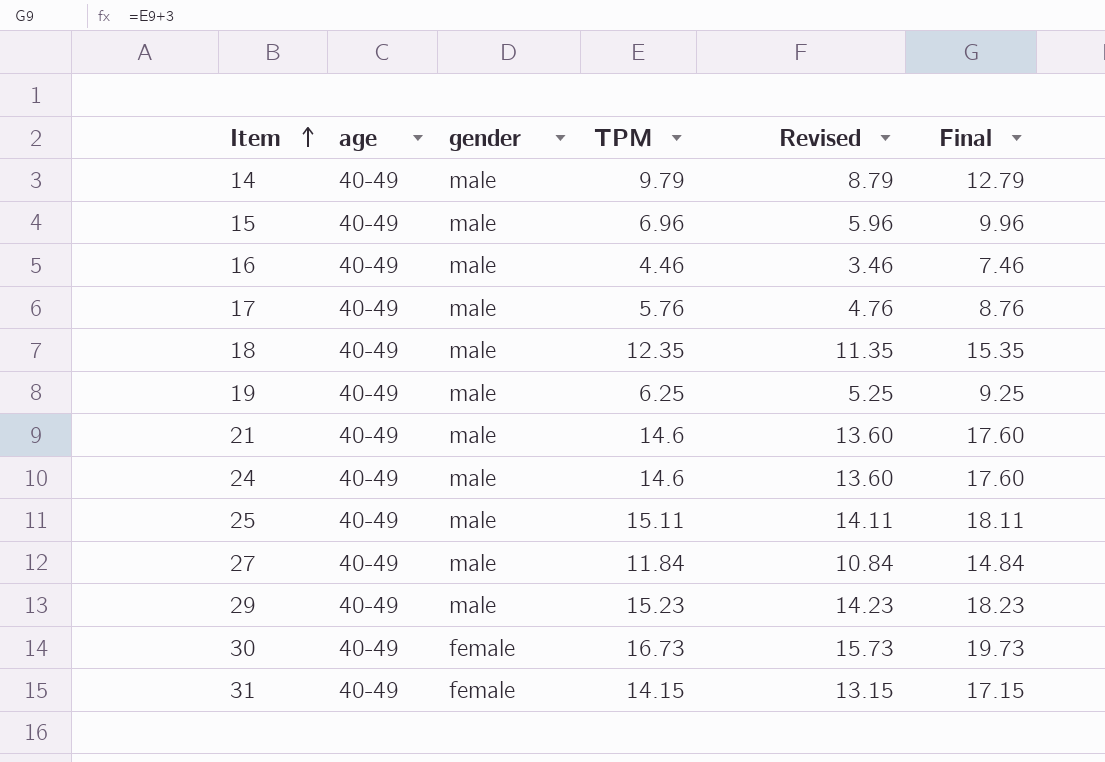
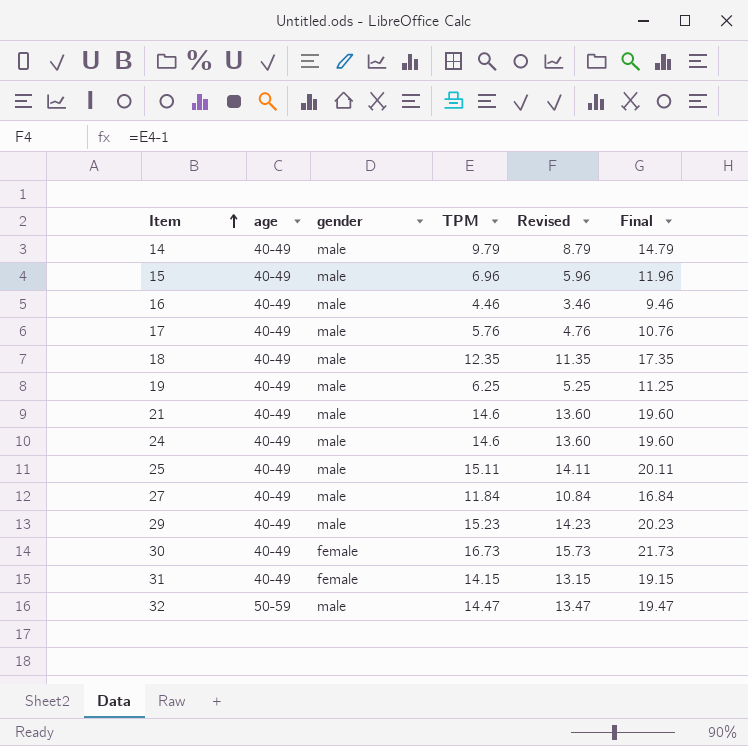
column Final | formula: [TPM] + 3 -> [TPM] + 5
row 32: none -> 50-59 | male | 14.47 | 13.47 | 19.47

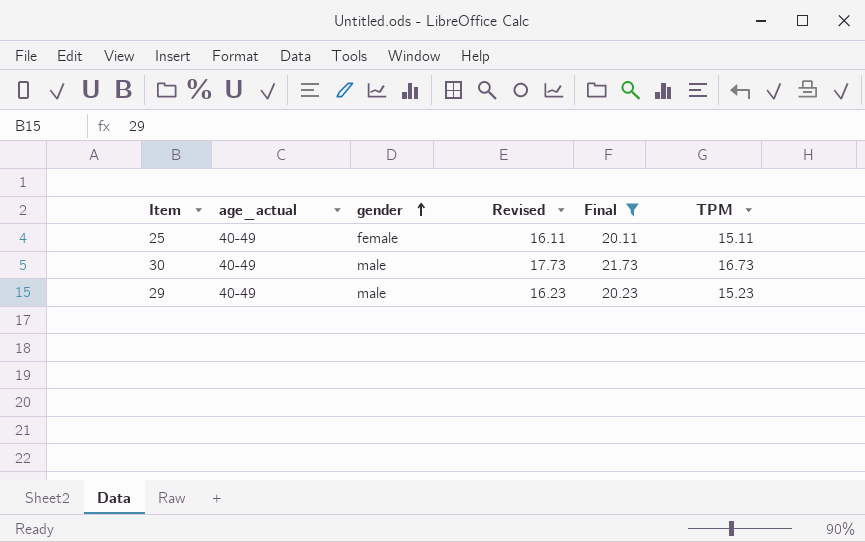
filter: none -> Final >= 20.11
row order: Item ascending -> gender ascending
column name: age -> age_actual
column Revised | formula: [TPM] - 1 -> [TPM] + 1
column TPM | position: 4 -> 6
25 | gender: male -> female
30 | gender: female -> male

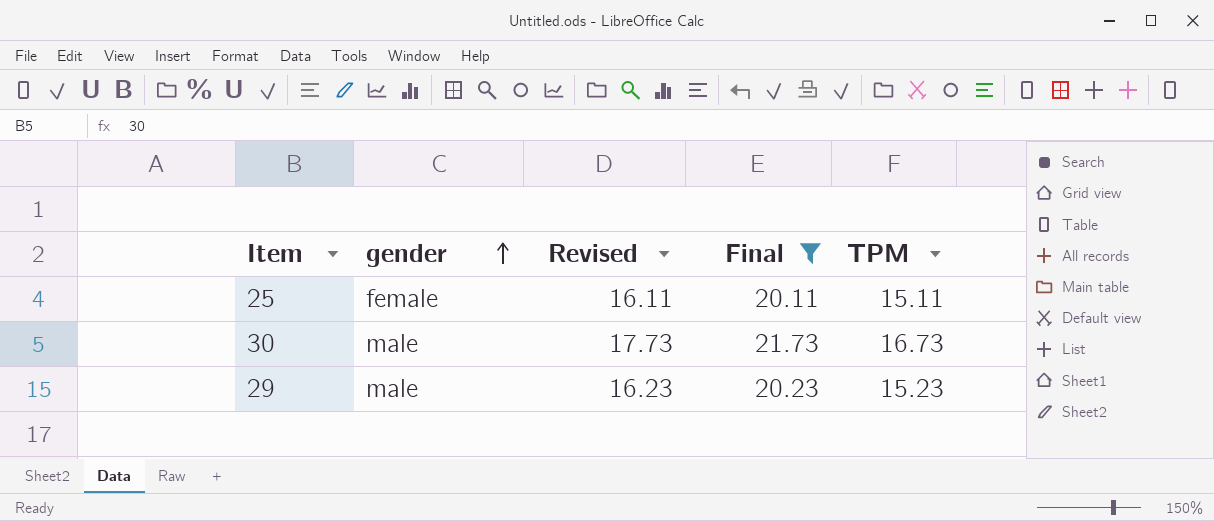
column age_actual | position: 2 -> none

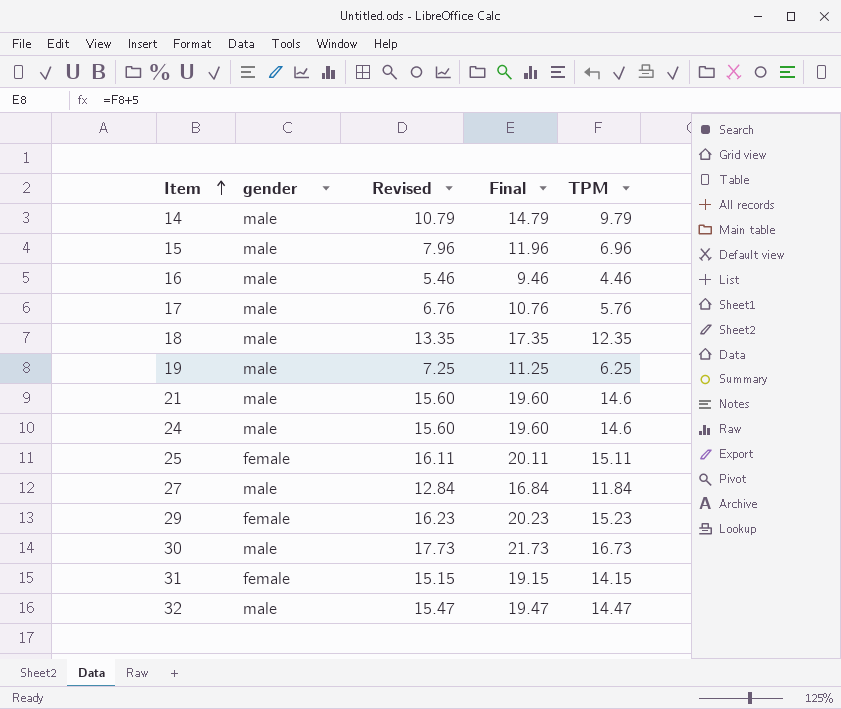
filter: Final >= 20.11 -> none
row order: gender ascending -> Item ascending
29 | gender: male -> female

